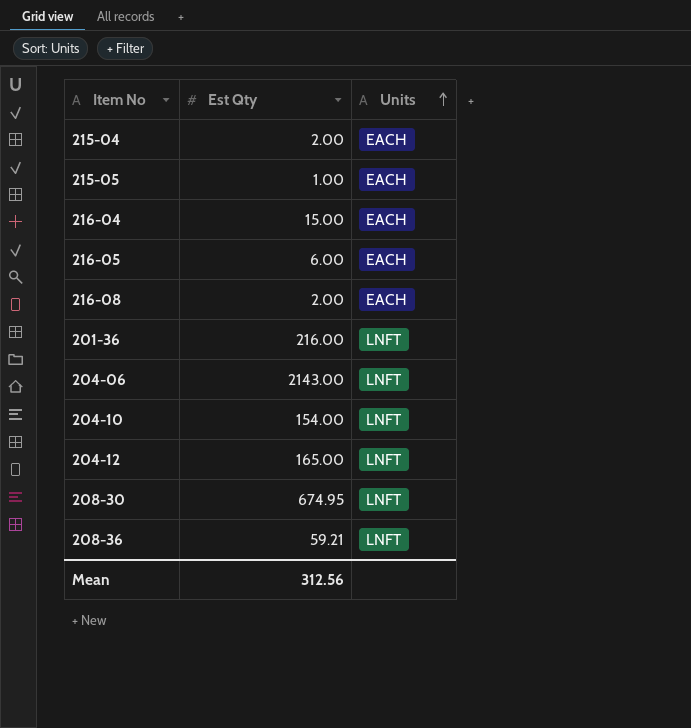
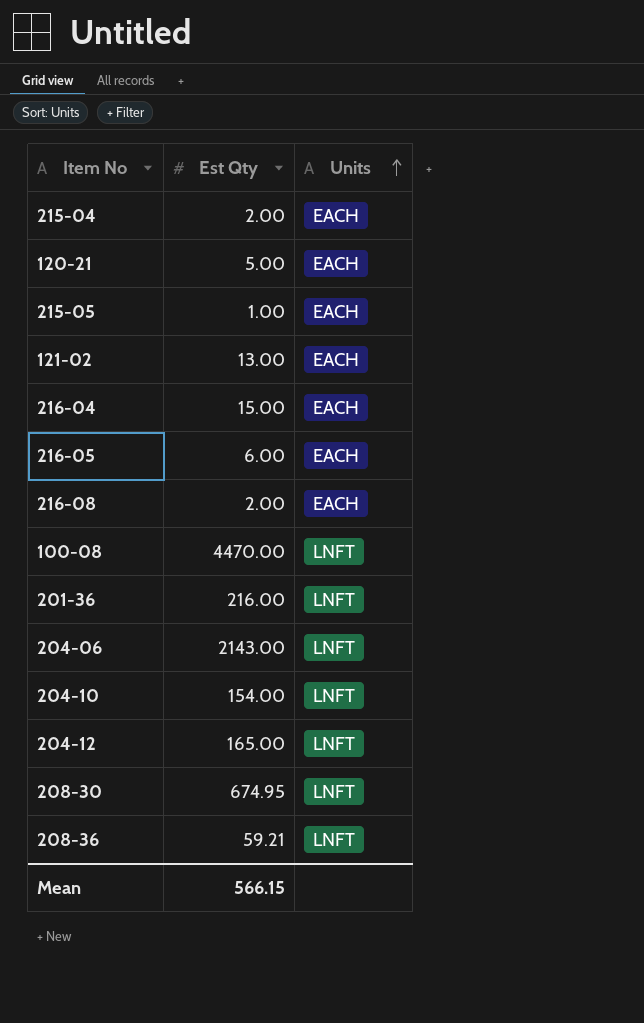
row 120-21: none -> 5.00 | EACH
row 121-02: none -> 13.00 | EACH
row 100-08: none -> 4470.00 | LNFT
Mean | Est Qty: 312.56 -> 566.15

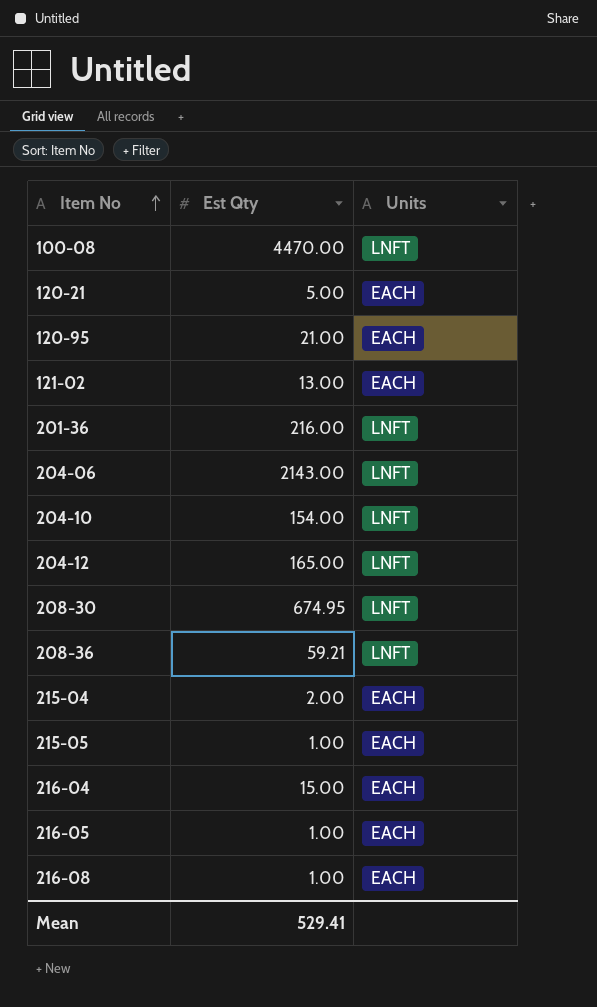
row order: Units ascending -> Item No ascending
row 120-95: none -> 21.00 | EACH
216-05 | Est Qty: 6.00 -> 1.00
216-08 | Est Qty: 2.00 -> 1.00
Mean | Est Qty: 566.15 -> 529.41

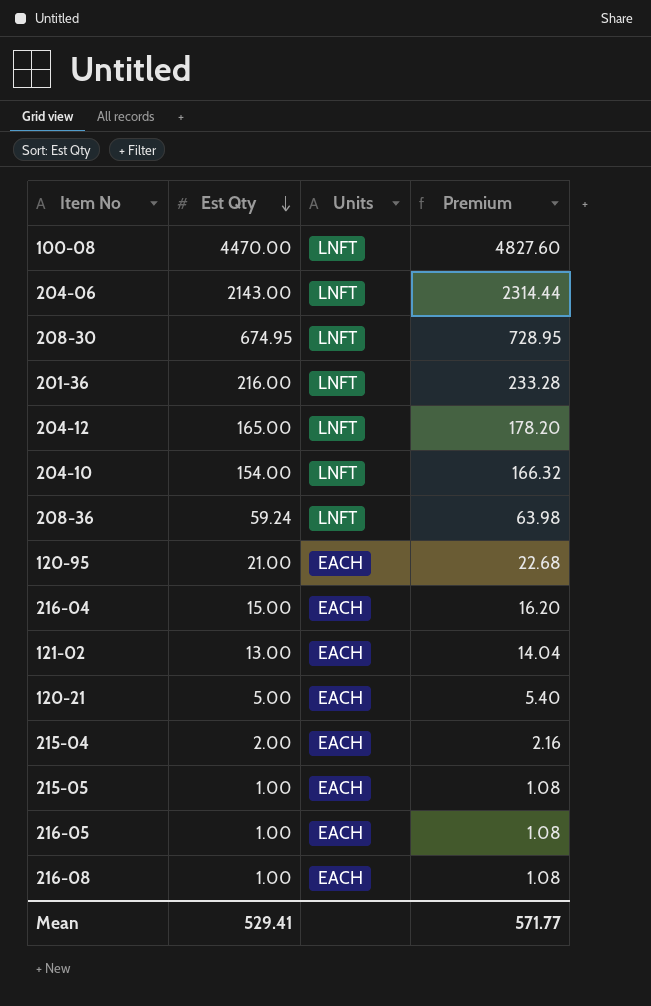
row order: Item No ascending -> Est Qty descending
column Premium | formula: none -> [Est Qty] * 1.08
208-36 | Est Qty: 59.21 -> 59.24

